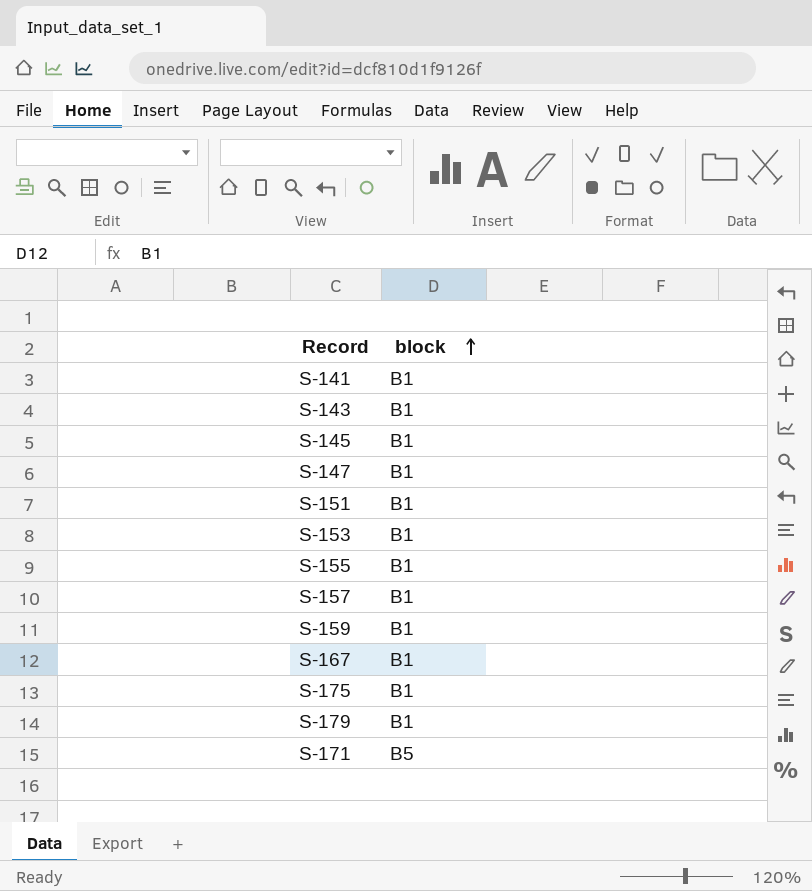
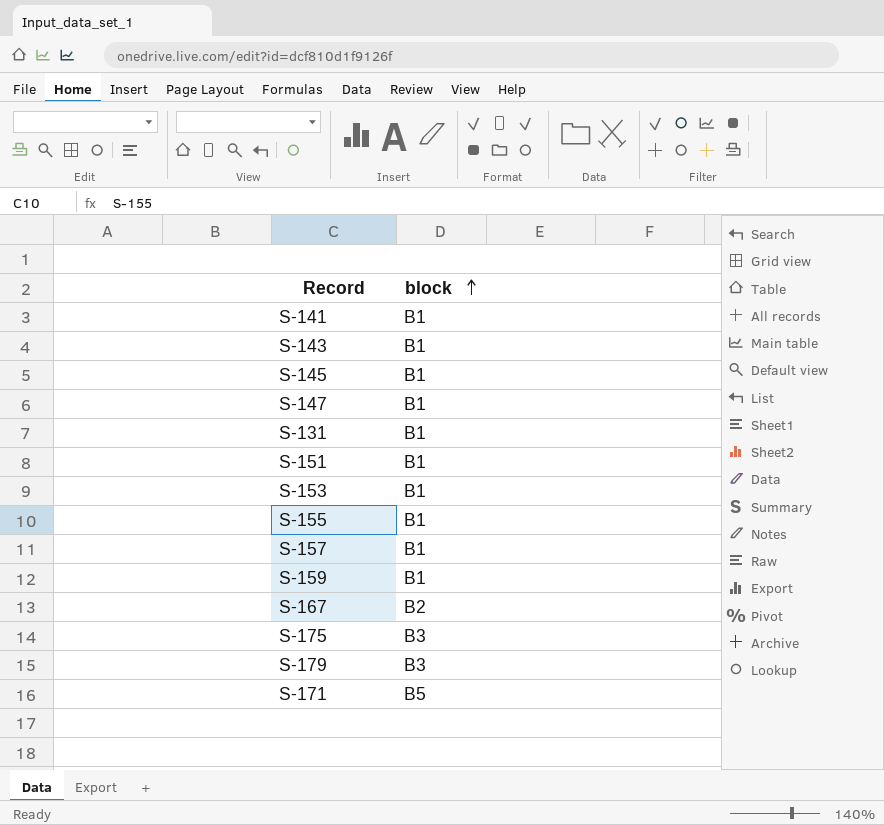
row S-131: none -> B1
S-167 | block: B1 -> B2
S-175 | block: B1 -> B3
S-179 | block: B1 -> B3

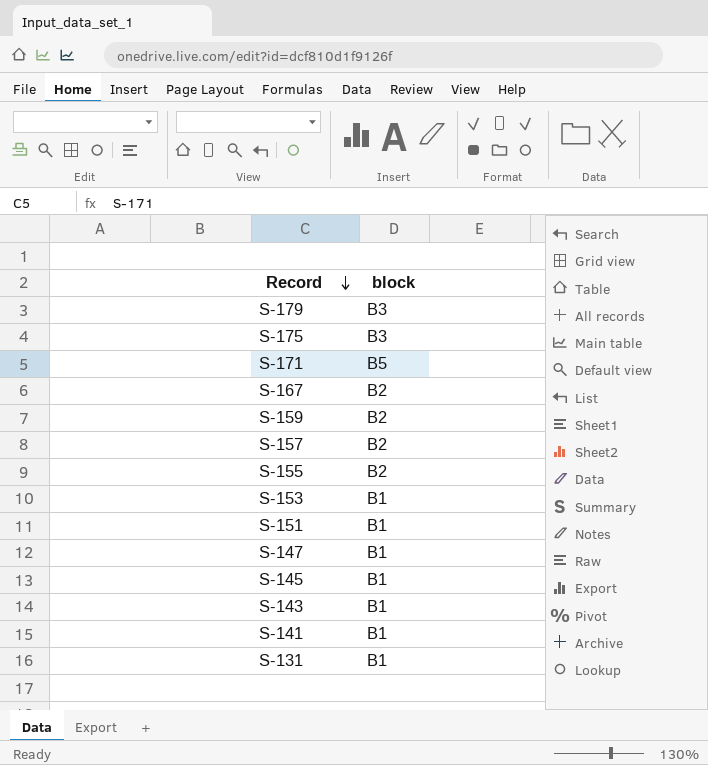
row order: block ascending -> Record descending
S-159 | block: B1 -> B2
S-157 | block: B1 -> B2
S-155 | block: B1 -> B2

